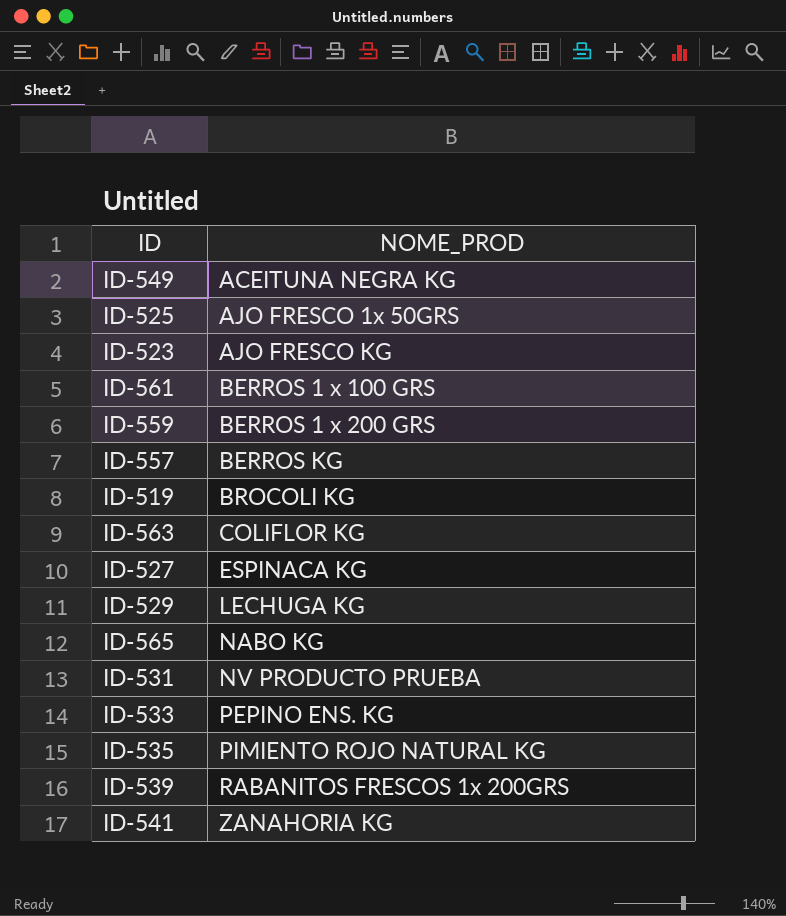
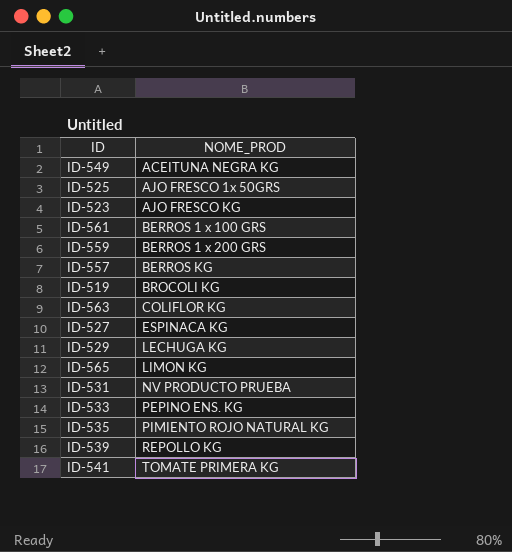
ID-565 | NOME_PROD: NABO KG -> LIMON KG
ID-539 | NOME_PROD: RABANITOS FRESCOS 1x 200GRS -> REPOLLO KG
ID-541 | NOME_PROD: ZANAHORIA KG -> TOMATE PRIMERA KG

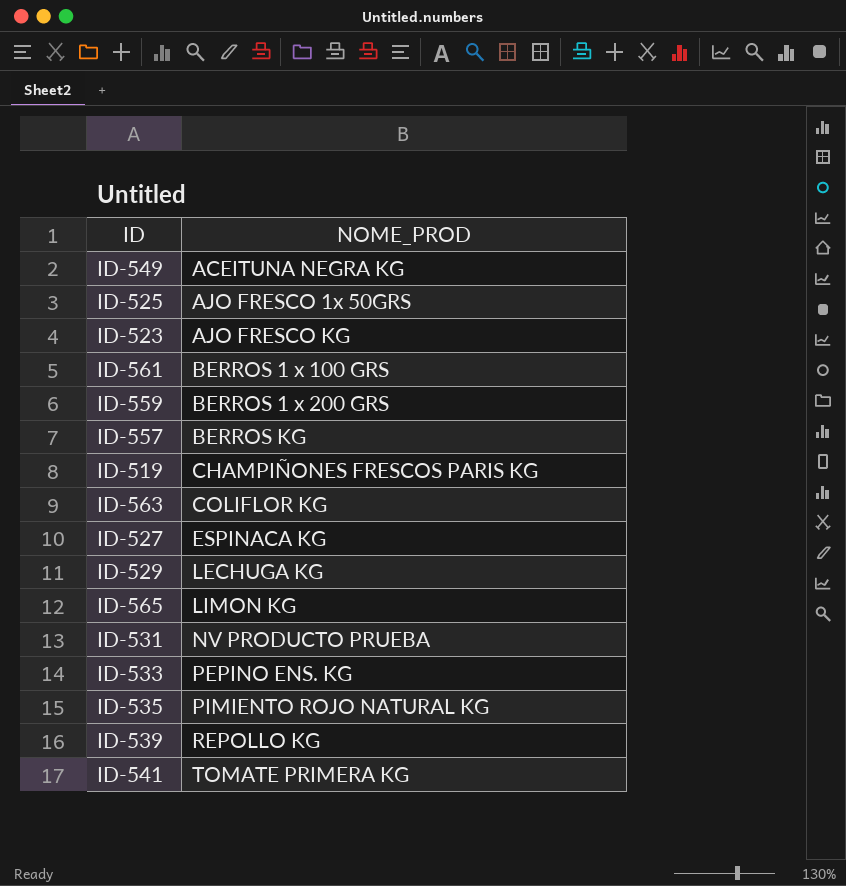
ID-519 | NOME_PROD: BROCOLI KG -> CHAMPIÑONES FRESCOS PARIS KG

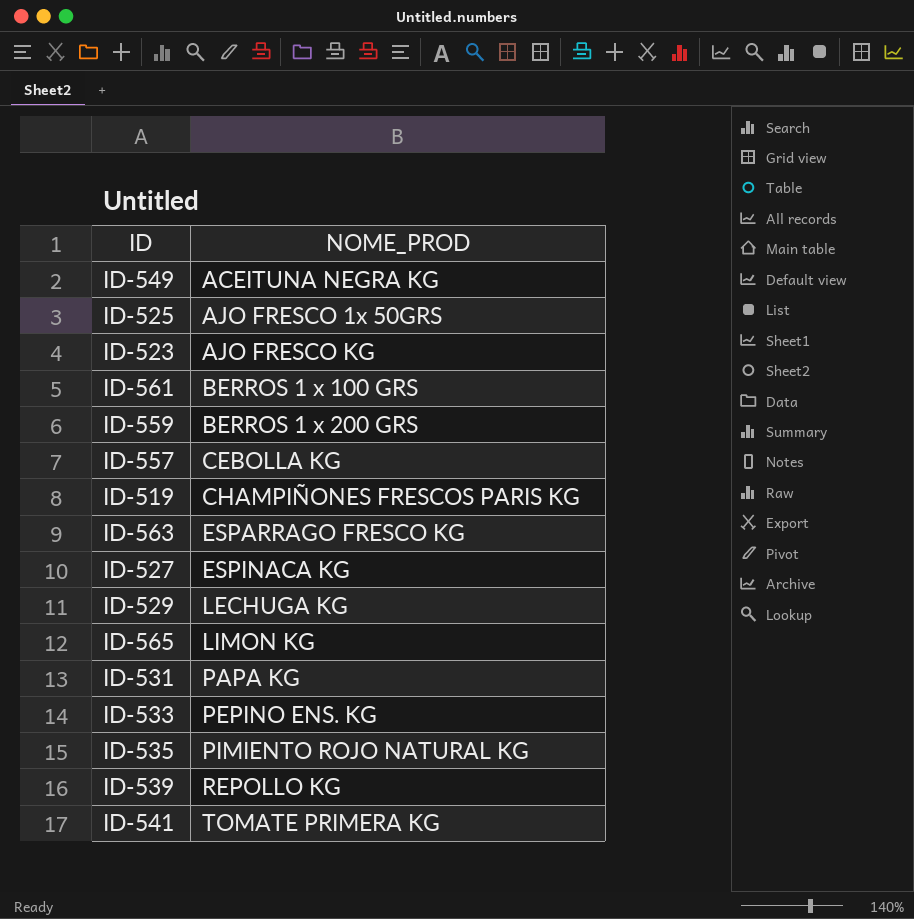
ID-557 | NOME_PROD: BERROS KG -> CEBOLLA KG
ID-563 | NOME_PROD: COLIFLOR KG -> ESPARRAGO FRESCO KG
ID-531 | NOME_PROD: NV PRODUCTO PRUEBA -> PAPA KG

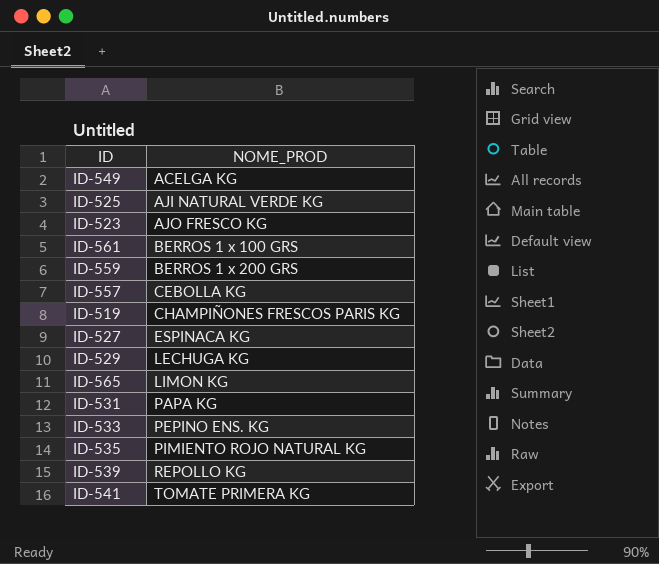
row ID-563: ESPARRAGO FRESCO KG -> none
ID-549 | NOME_PROD: ACEITUNA NEGRA KG -> ACELGA KG
ID-525 | NOME_PROD: AJO FRESCO 1x 50GRS -> AJI NATURAL VERDE KG

